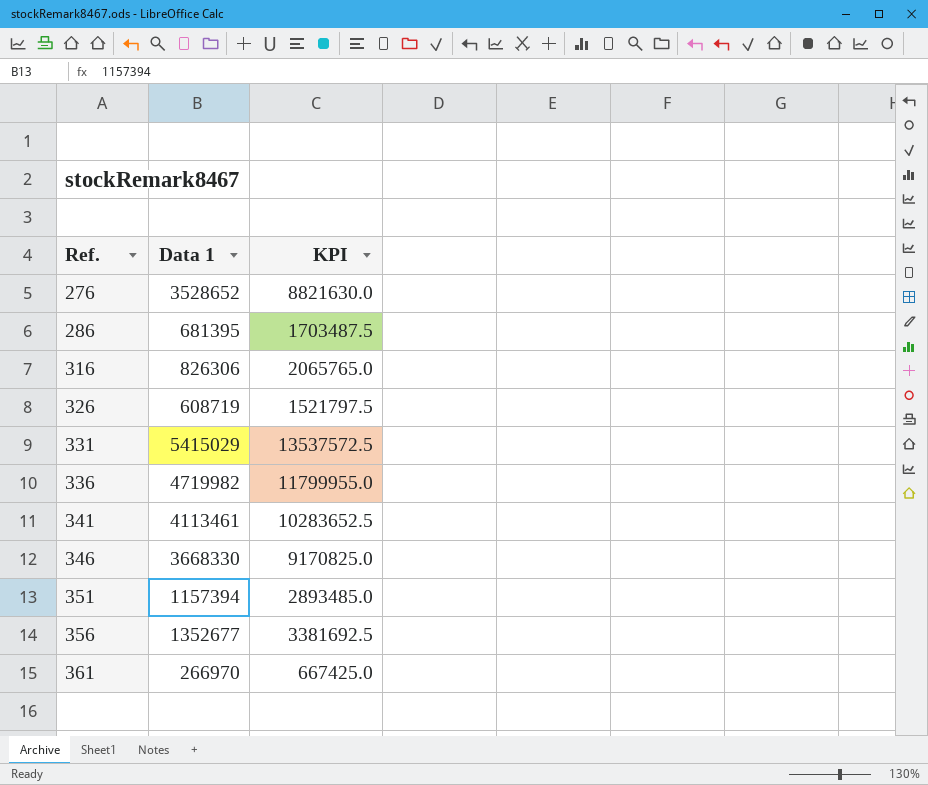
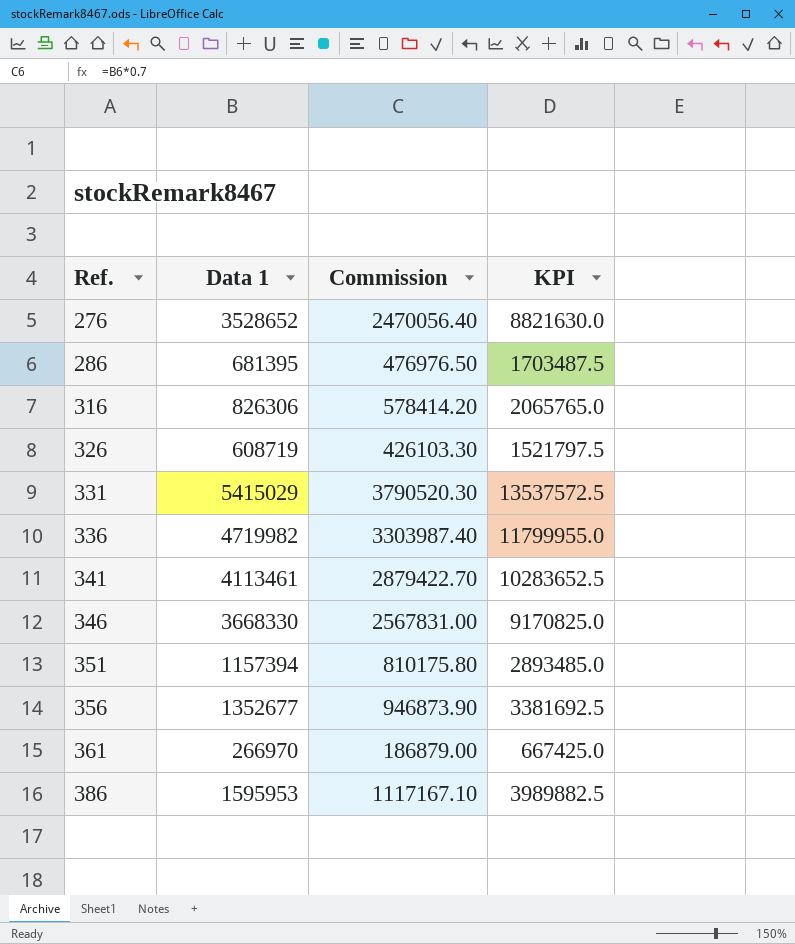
column Commission | formula: none -> [Data 1] * 0.7
row 386: none -> 1595953 | 1117167.10 | 3989882.5

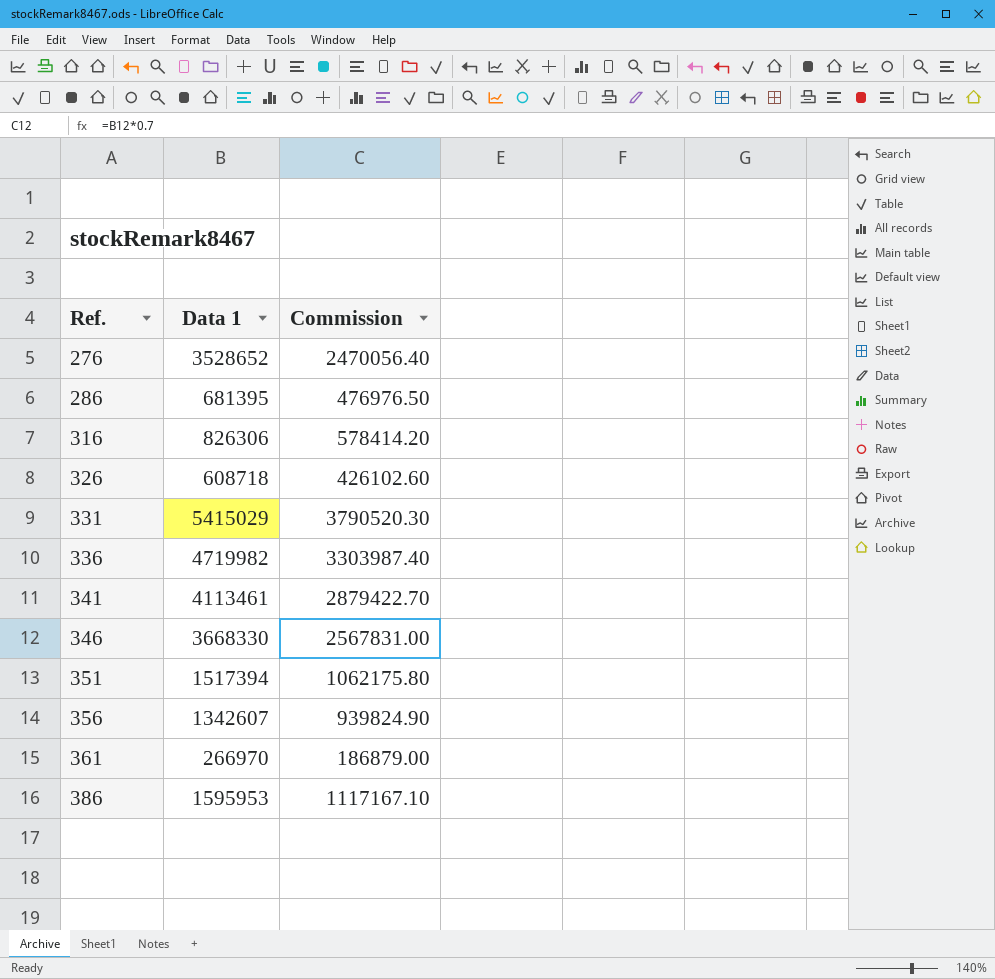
column KPI | formula: [Data 1] * 2.5 -> none
326 | Data 1: 608719 -> 608718
326 | Commission: 426103.30 -> 426102.60
351 | Data 1: 1157394 -> 1517394
351 | Commission: 810175.80 -> 1062175.80
356 | Data 1: 1352677 -> 1342607
356 | Commission: 946873.90 -> 939824.90

